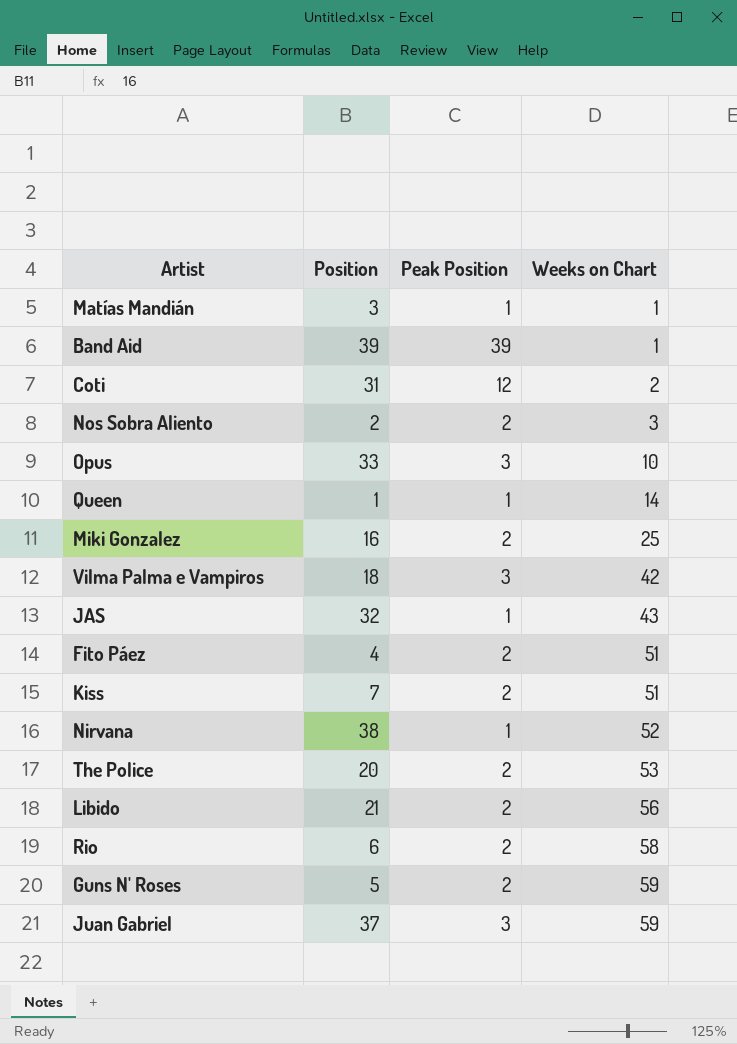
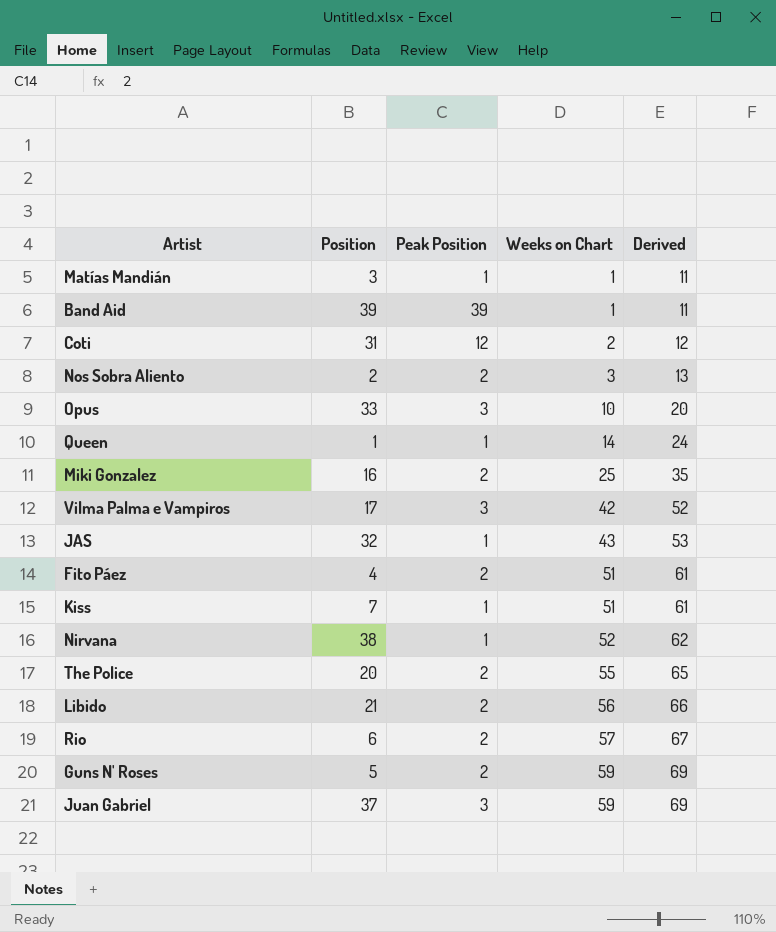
column Derived | formula: none -> [Weeks on Chart] + 10
Vilma Palma e Vampiros | Position: 18 -> 17
Kiss | Peak Position: 2 -> 1
The Police | Weeks on Chart: 53 -> 55
Rio | Weeks on Chart: 58 -> 57

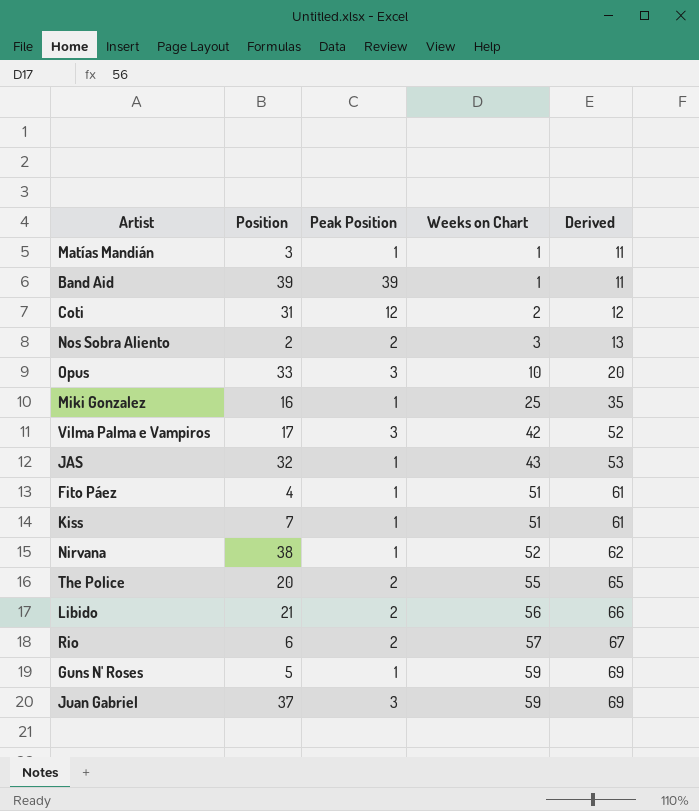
row Queen: 1 | 1 | 14 | 24 -> none
Miki Gonzalez | Peak Position: 2 -> 1
Fito Páez | Peak Position: 2 -> 1
Guns N' Roses | Peak Position: 2 -> 1

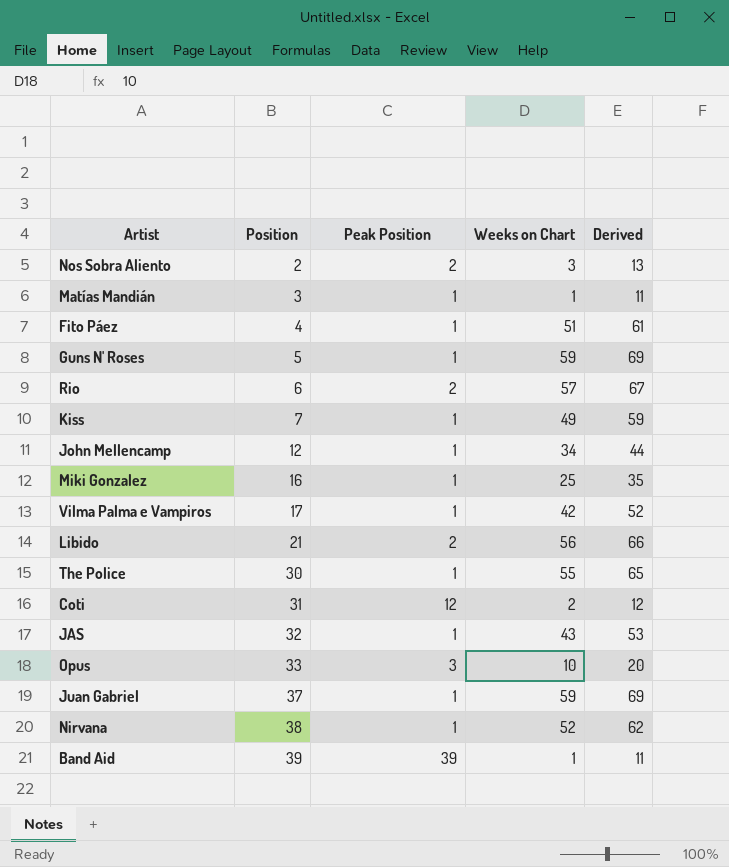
row order: Weeks on Chart ascending -> Position ascending
Kiss | Weeks on Chart: 51 -> 49
Kiss | Derived: 61 -> 59
row John Mellencamp: none -> 12 | 1 | 34 | 44
Vilma Palma e Vampiros | Peak Position: 3 -> 1
The Police | Position: 20 -> 30
The Police | Peak Position: 2 -> 1
Juan Gabriel | Peak Position: 3 -> 1

